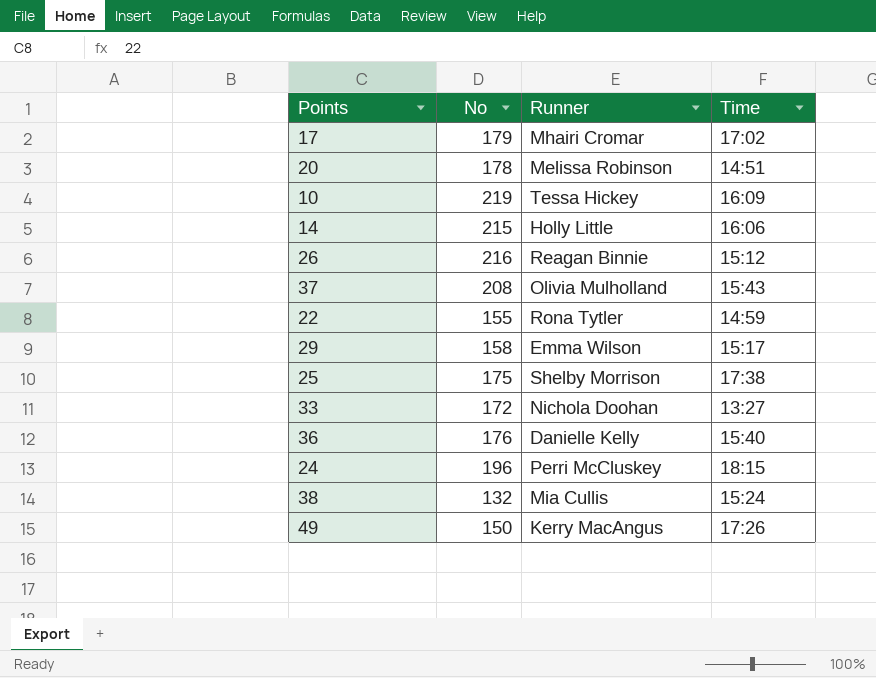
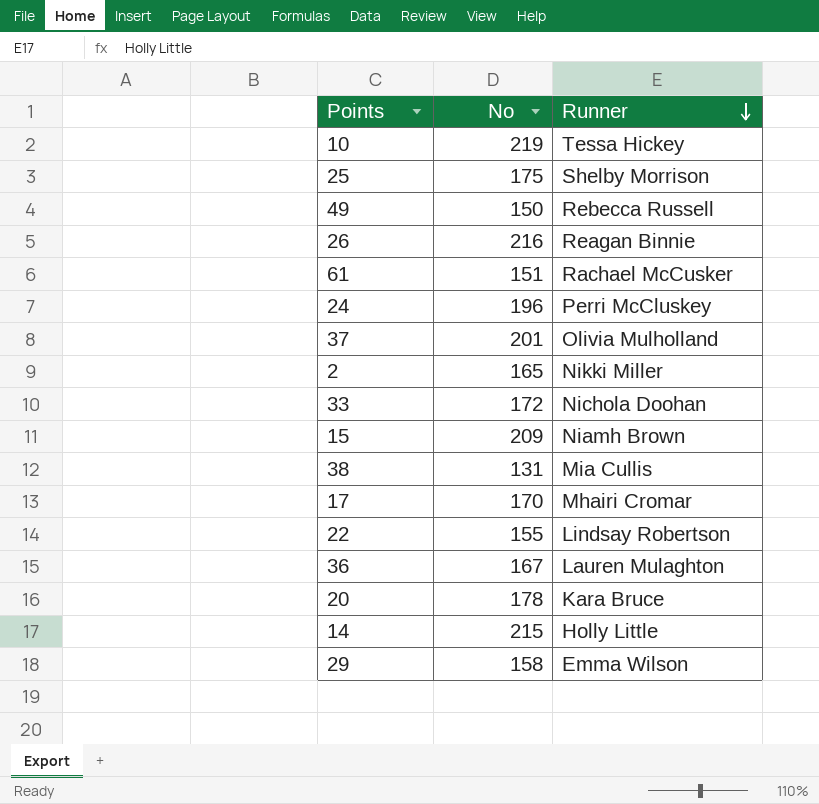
row order: none -> Runner descending
column Time | position: 4 -> none
49 | Runner: Kerry MacAngus -> Rebecca Russell
row 61: none -> 151 | Rachael McCusker
37 | No: 208 -> 201
row 2: none -> 165 | Nikki Miller
row 15: none -> 209 | Niamh Brown
38 | No: 132 -> 131
17 | No: 179 -> 170
22 | Runner: Rona Tytler -> Lindsay Robertson
36 | No: 176 -> 167
36 | Runner: Danielle Kelly -> Lauren Mulaghton
20 | Runner: Melissa Robinson -> Kara Bruce

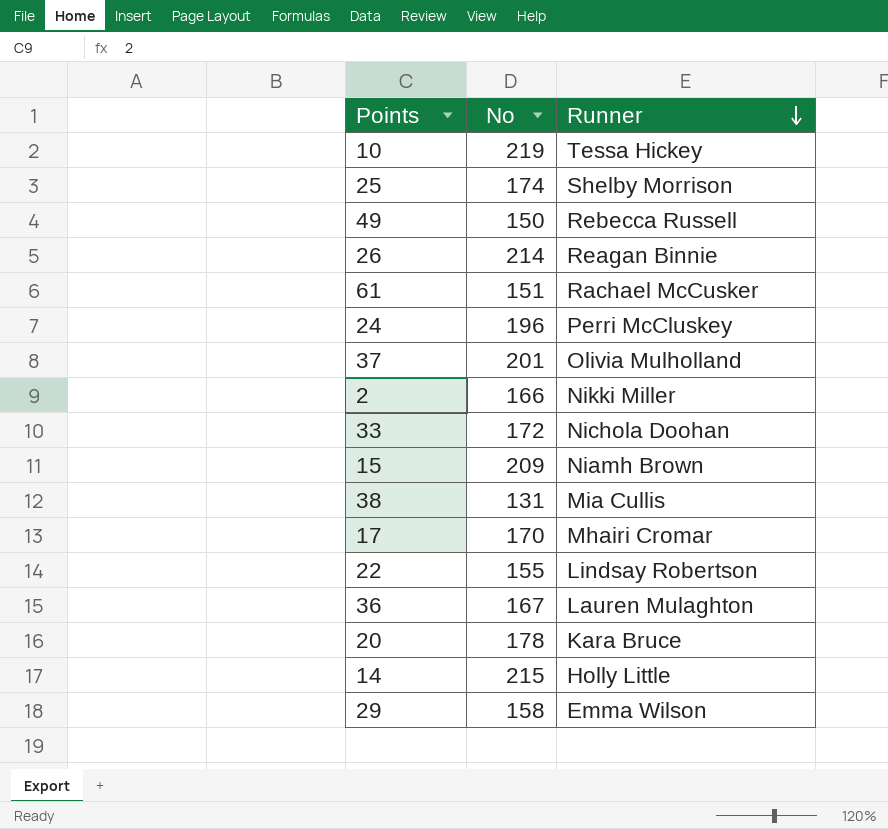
25 | No: 175 -> 174
26 | No: 216 -> 214
2 | No: 165 -> 166

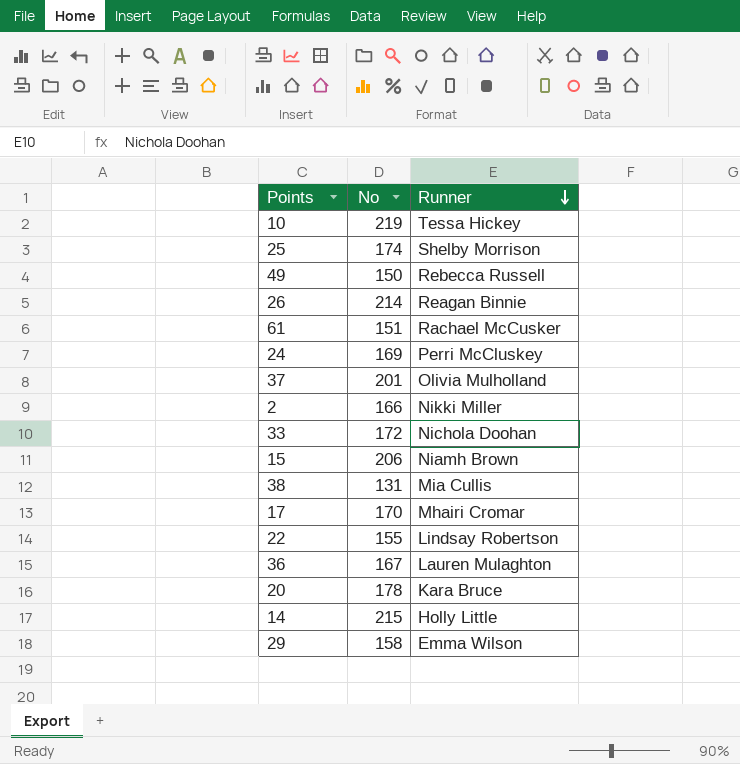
24 | No: 196 -> 169
15 | No: 209 -> 206

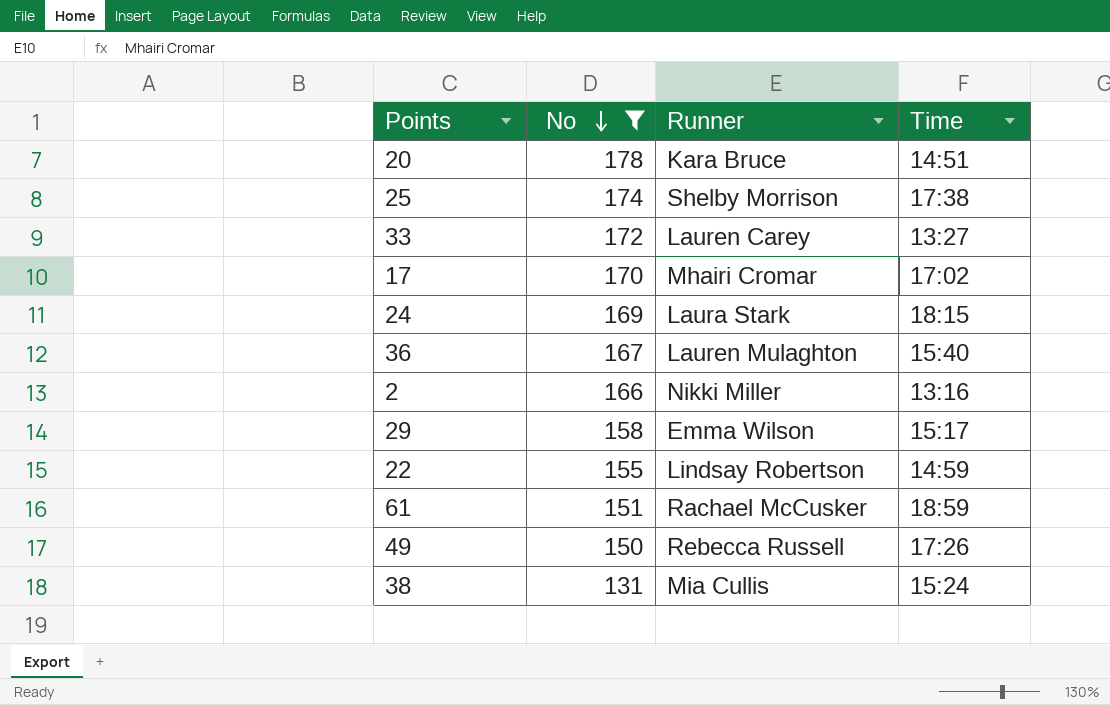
filter: none -> No <= 178
row order: Runner descending -> No descending
column Time | position: none -> 4
33 | Runner: Nichola Doohan -> Lauren Carey
24 | Runner: Perri McCluskey -> Laura Stark

